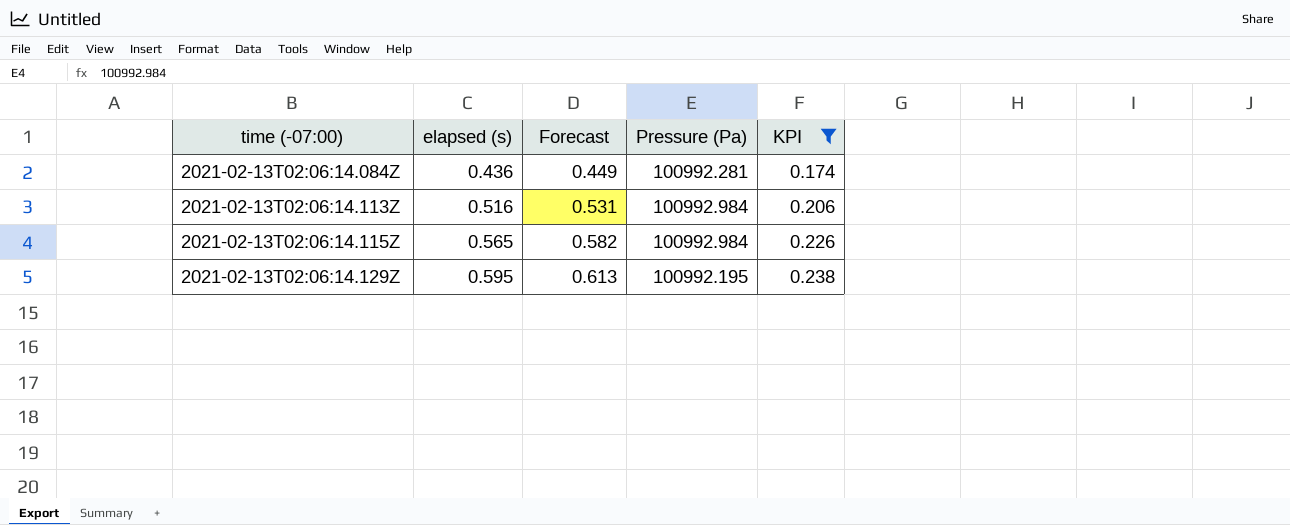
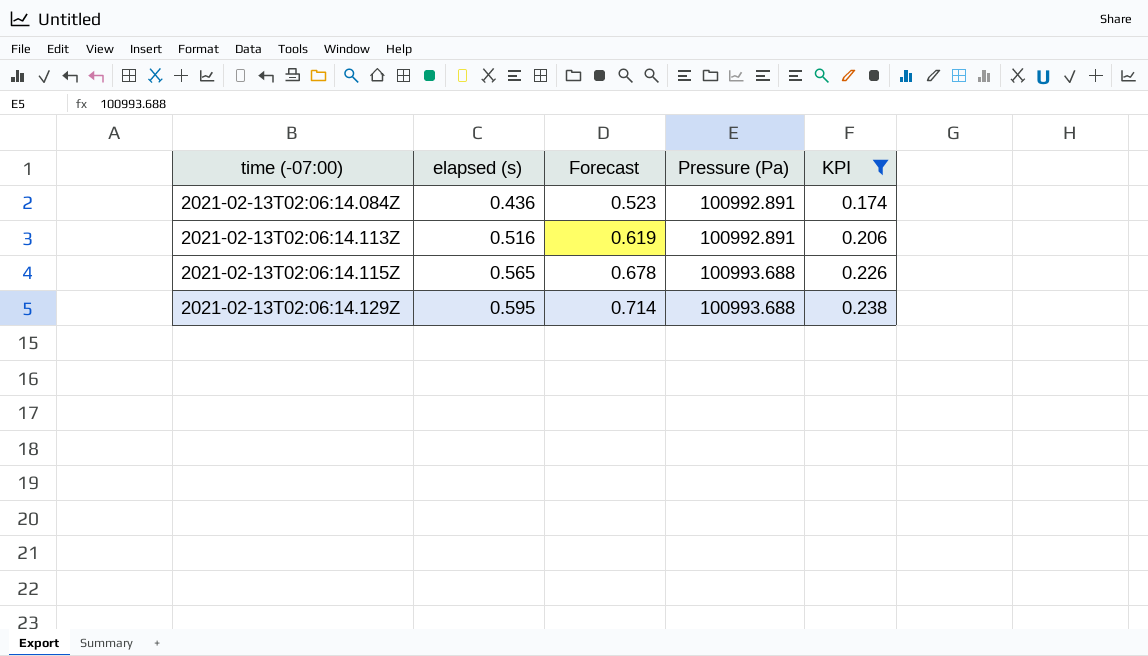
column Forecast | formula: [elapsed (s)] * 1.03 -> [elapsed (s)] * 1.2
2021-02-13T02:06:14.084Z | Pressure (Pa): 100992.281 -> 100992.891
2021-02-13T02:06:14.113Z | Pressure (Pa): 100992.984 -> 100992.891
2021-02-13T02:06:14.115Z | Pressure (Pa): 100992.984 -> 100993.688
2021-02-13T02:06:14.129Z | Pressure (Pa): 100992.195 -> 100993.688

